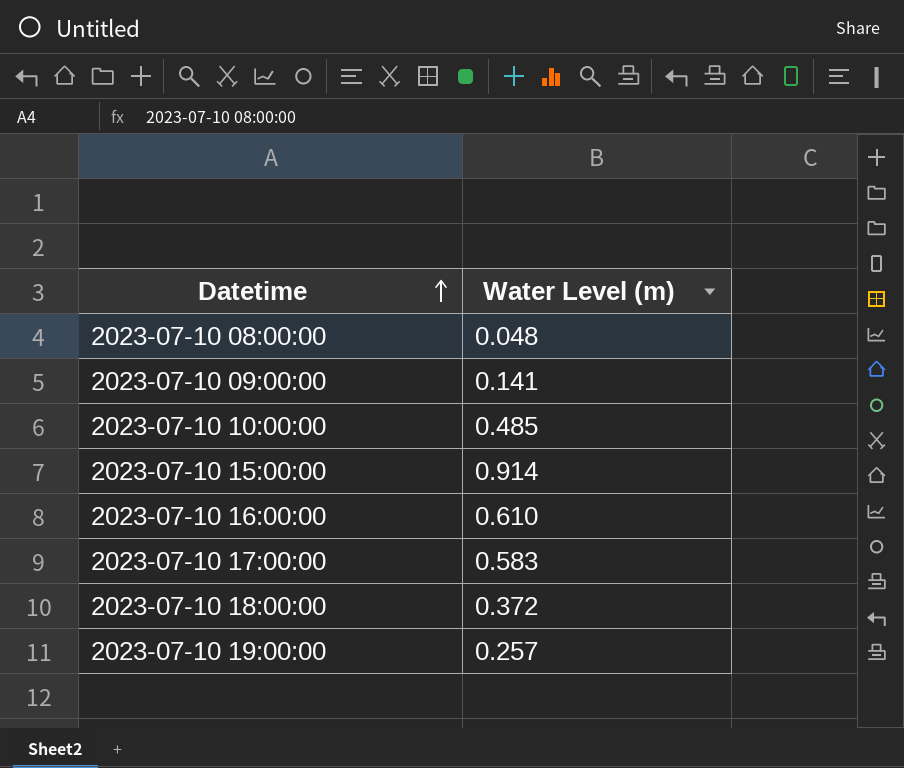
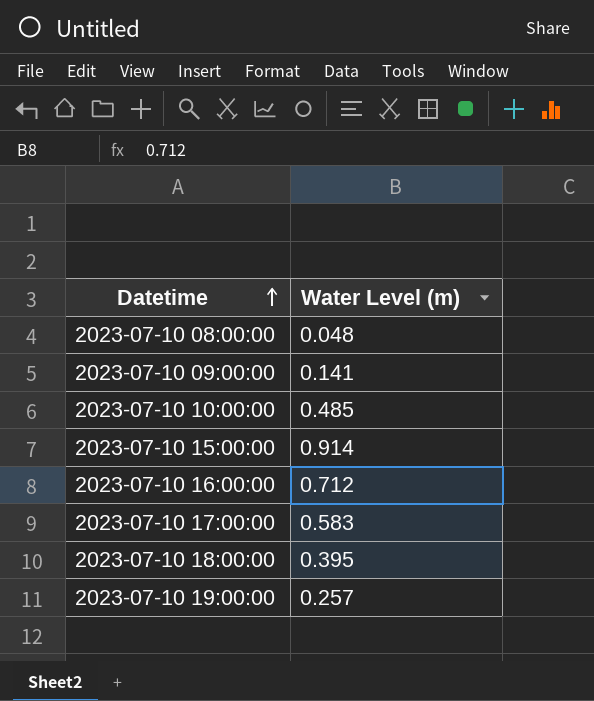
2023-07-10 16:00:00 | Water Level (m): 0.610 -> 0.712
2023-07-10 18:00:00 | Water Level (m): 0.372 -> 0.395

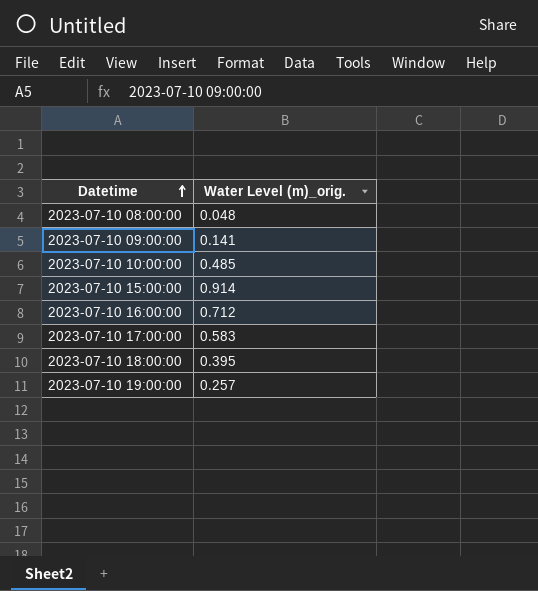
column name: Water Level (m) -> Water Level (m)_orig.

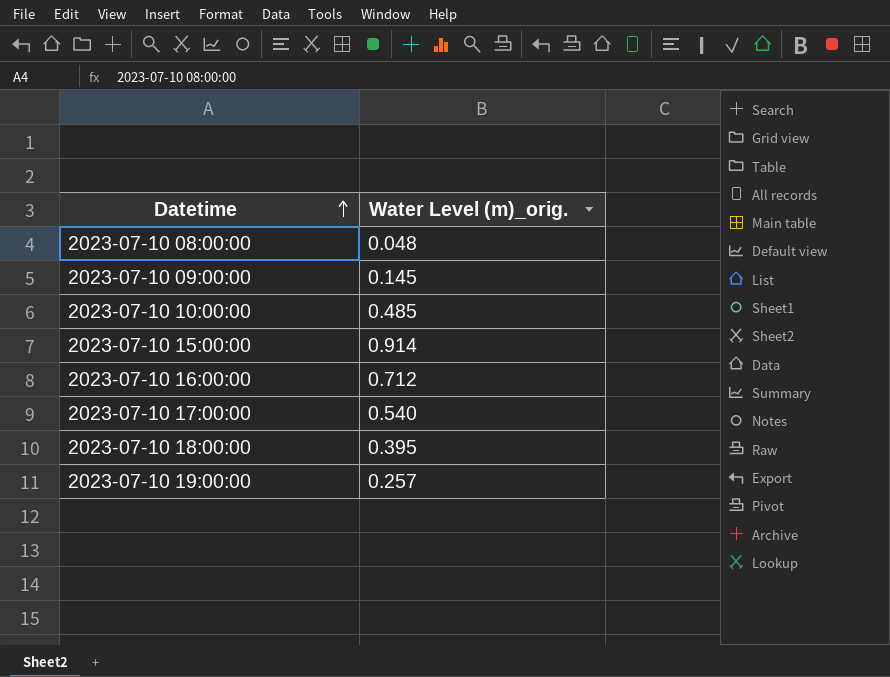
2023-07-10 09:00:00 | Water Level (m)_orig.: 0.141 -> 0.145
2023-07-10 17:00:00 | Water Level (m)_orig.: 0.583 -> 0.540

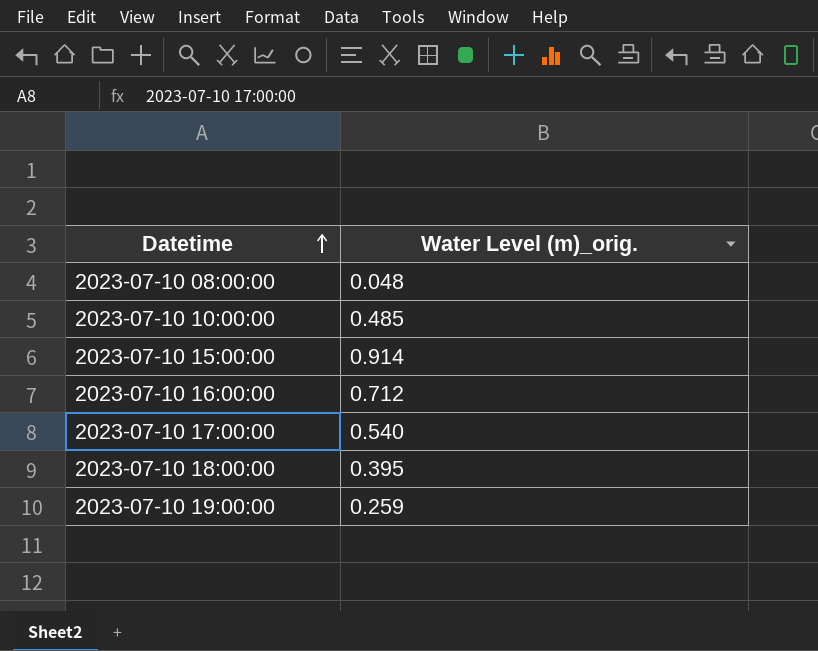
row 2023-07-10 09:00:00: 0.145 -> none
2023-07-10 19:00:00 | Water Level (m)_orig.: 0.257 -> 0.259

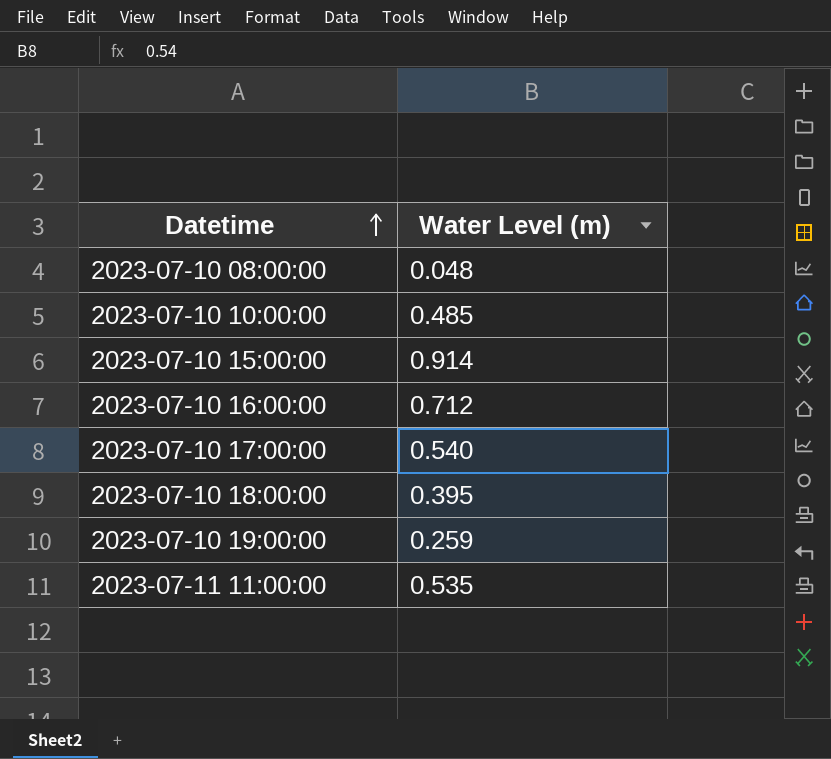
column name: Water Level (m)_orig. -> Water Level (m)
row 2023-07-11 11:00:00: none -> 0.535

